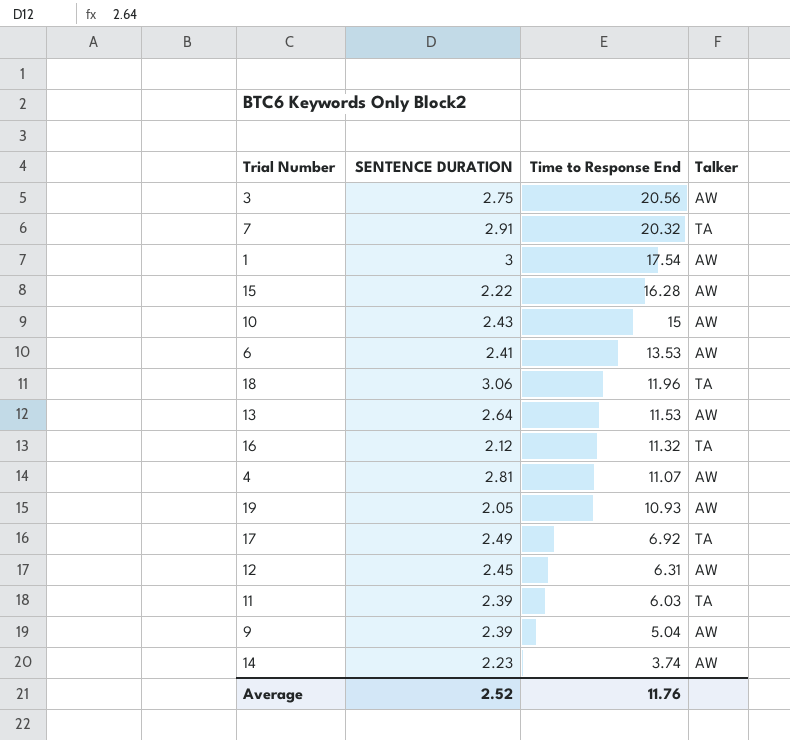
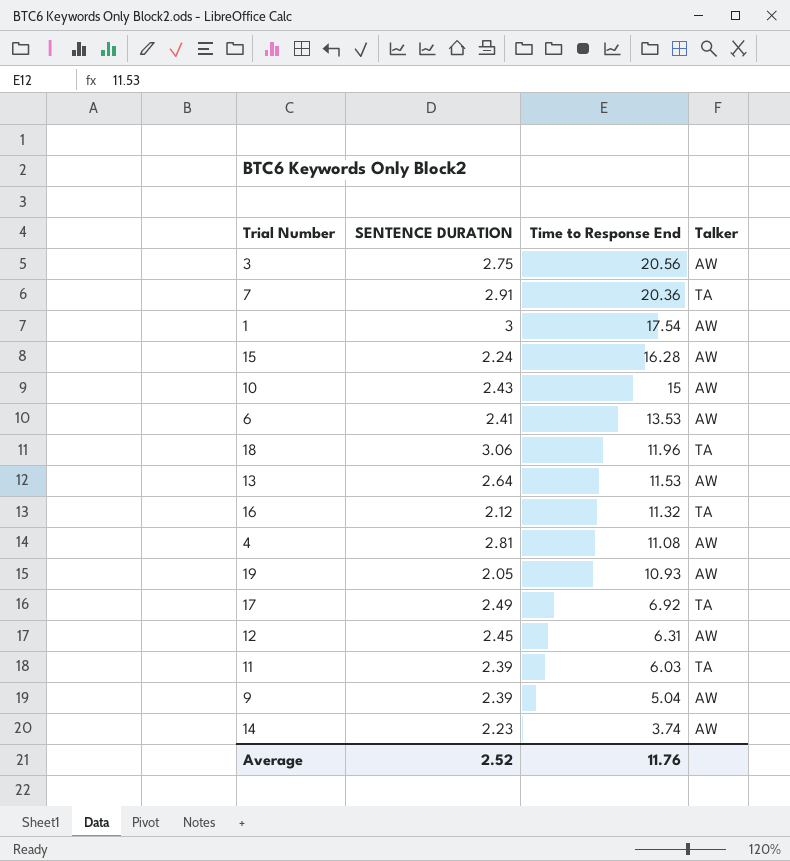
7 | Time to Response End: 20.32 -> 20.36
15 | SENTENCE DURATION: 2.22 -> 2.24
4 | Time to Response End: 11.07 -> 11.08

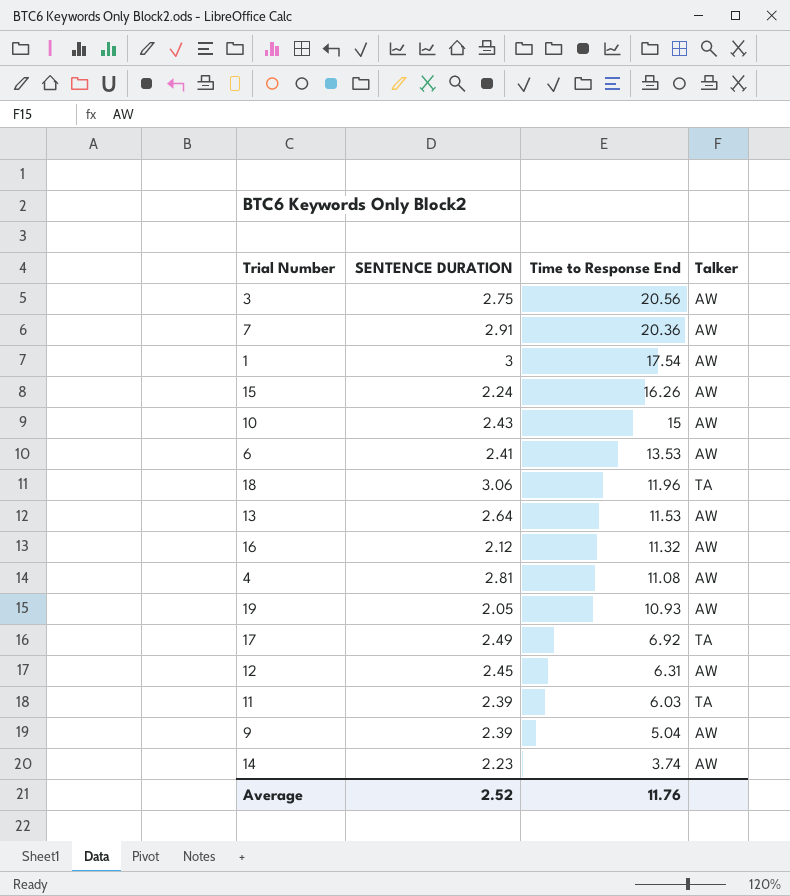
7 | Talker: TA -> AW
15 | Time to Response End: 16.28 -> 16.26
16 | Talker: TA -> AW

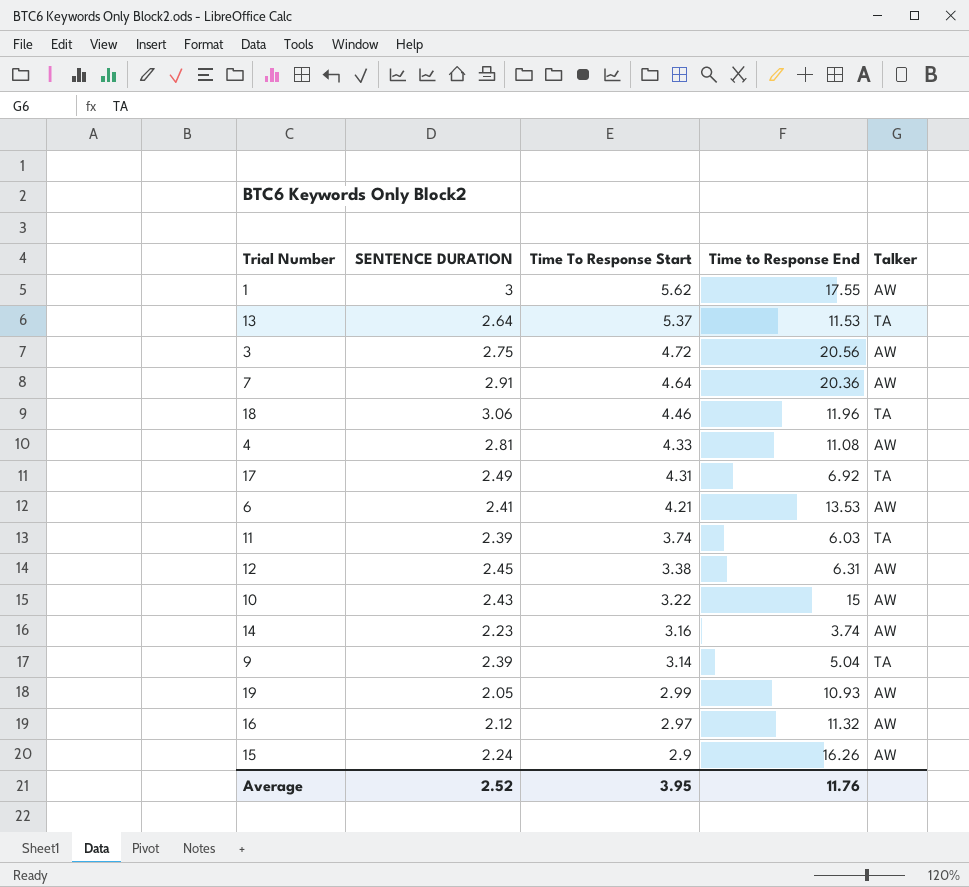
row order: Time to Response End descending -> Time To Response Start descending
column Time To Response Start | position: none -> 3
1 | Time to Response End: 17.54 -> 17.55
13 | Talker: AW -> TA
9 | Talker: AW -> TA

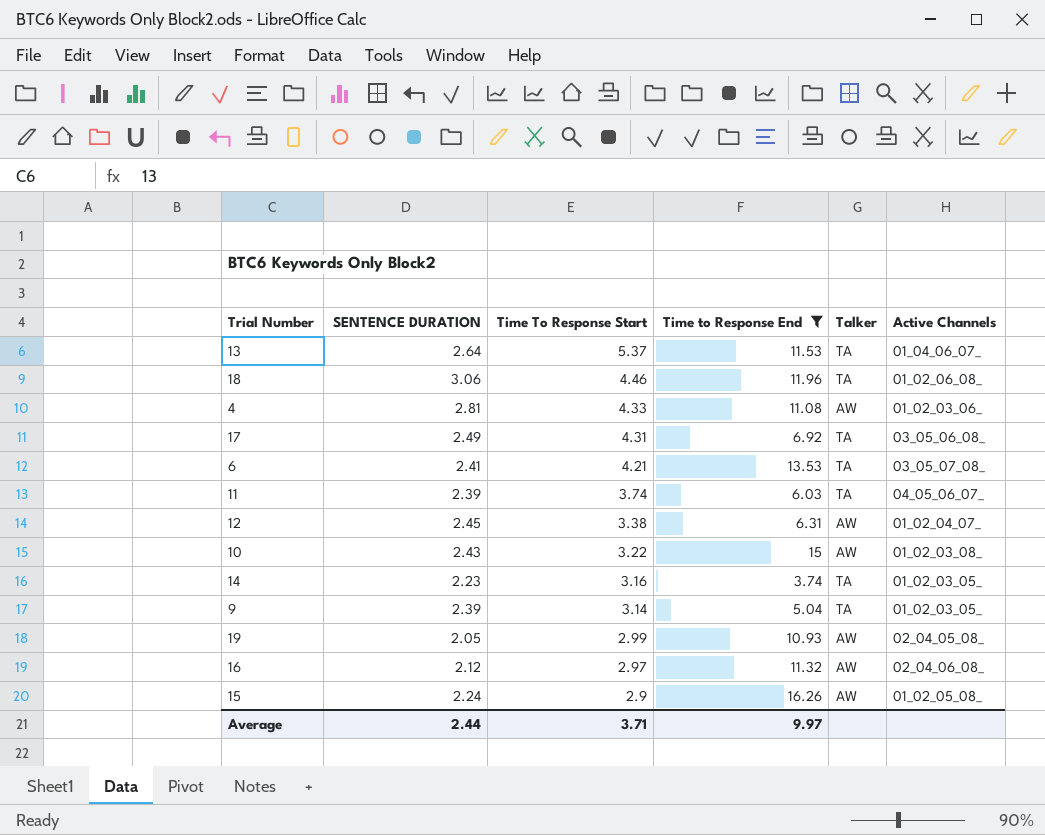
filter: none -> Time to Response End <= 16.26
column Active Channels | position: none -> 6
6 | Talker: AW -> TA
14 | Talker: AW -> TA
Average | SENTENCE DURATION: 2.52 -> 2.44
Average | Time To Response Start: 3.95 -> 3.71
Average | Time to Response End: 11.76 -> 9.97

